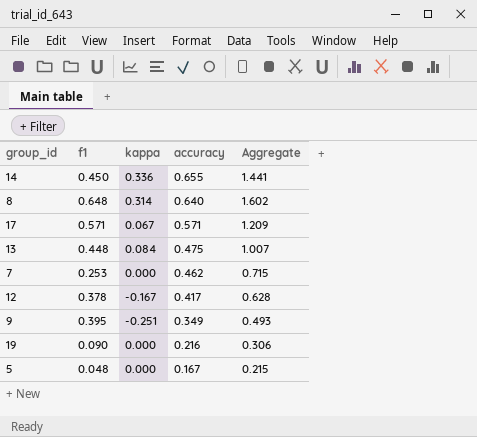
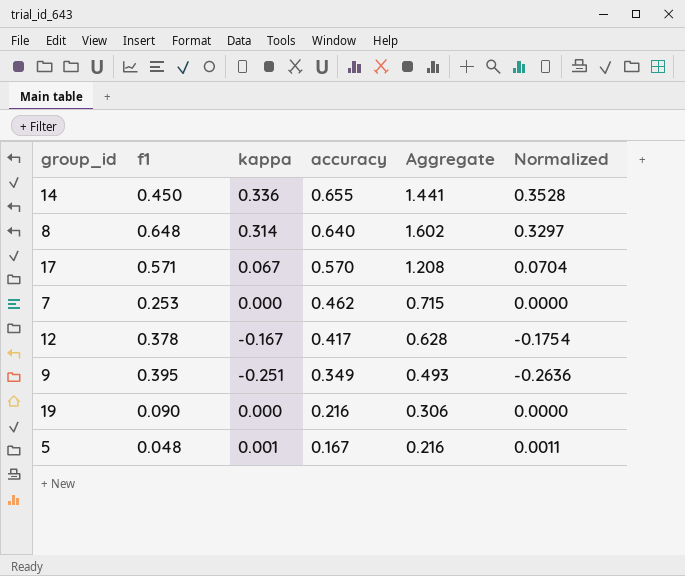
column Normalized | formula: none -> [kappa] * 1.05
row 13: 0.448 | 0.084 | 0.475 | 1.007 -> none
17 | accuracy: 0.571 -> 0.570
17 | Aggregate: 1.209 -> 1.208
5 | kappa: 0.000 -> 0.001
5 | Aggregate: 0.215 -> 0.216

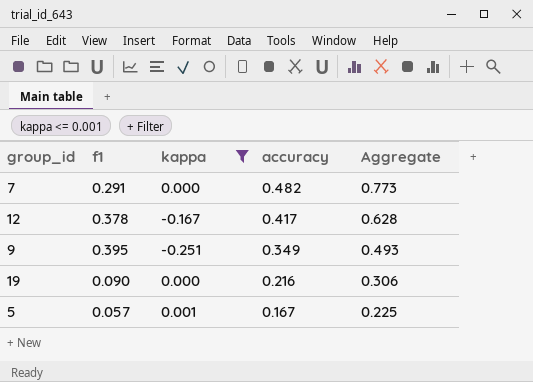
filter: none -> kappa <= 0.001
column Normalized | formula: [kappa] * 1.05 -> none
7 | f1: 0.253 -> 0.291
7 | accuracy: 0.462 -> 0.482
7 | Aggregate: 0.715 -> 0.773
5 | f1: 0.048 -> 0.057
5 | Aggregate: 0.216 -> 0.225

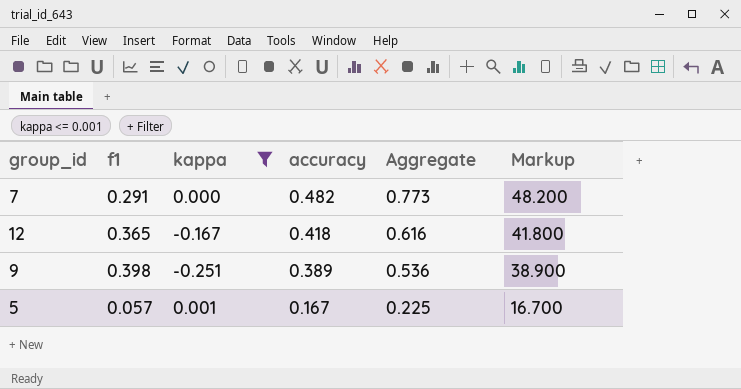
column Markup | formula: none -> [accuracy] * 100
row 19: 0.090 | 0.000 | 0.216 | 0.306 -> none
12 | f1: 0.378 -> 0.365
12 | accuracy: 0.417 -> 0.418
12 | Aggregate: 0.628 -> 0.616
9 | f1: 0.395 -> 0.398
9 | accuracy: 0.349 -> 0.389
9 | Aggregate: 0.493 -> 0.536

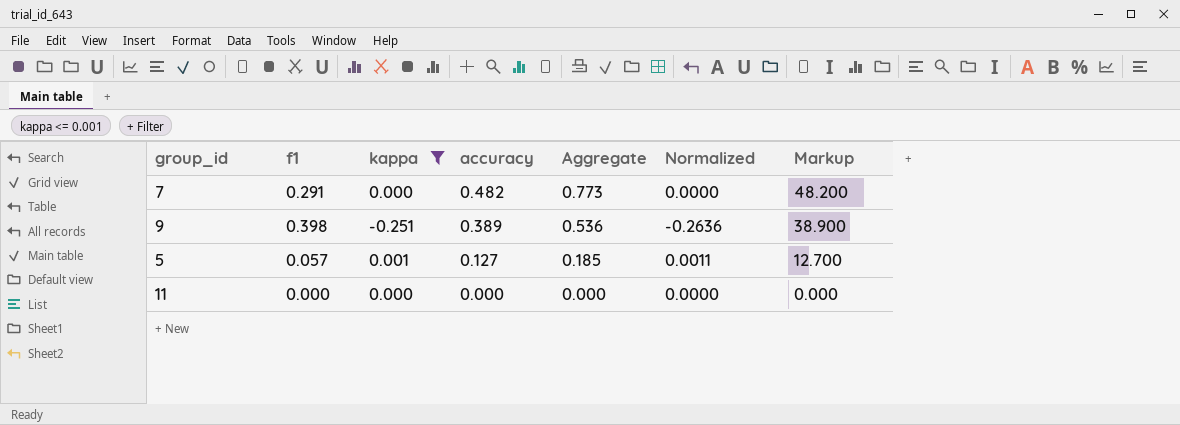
column Normalized | formula: none -> [kappa] * 1.05
row 12: 0.365 | -0.167 | 0.418 | 0.616 | 41.800 -> none
5 | accuracy: 0.167 -> 0.127
5 | Aggregate: 0.225 -> 0.185
5 | Markup: 16.700 -> 12.700
row 11: none -> 0.000 | 0.000 | 0.000 | 0.000 | 0.0000 | 0.000

